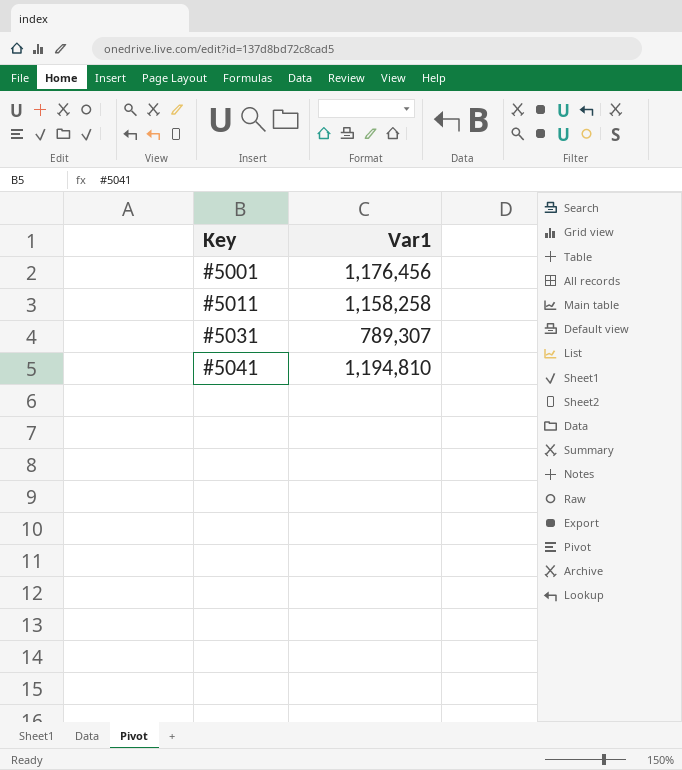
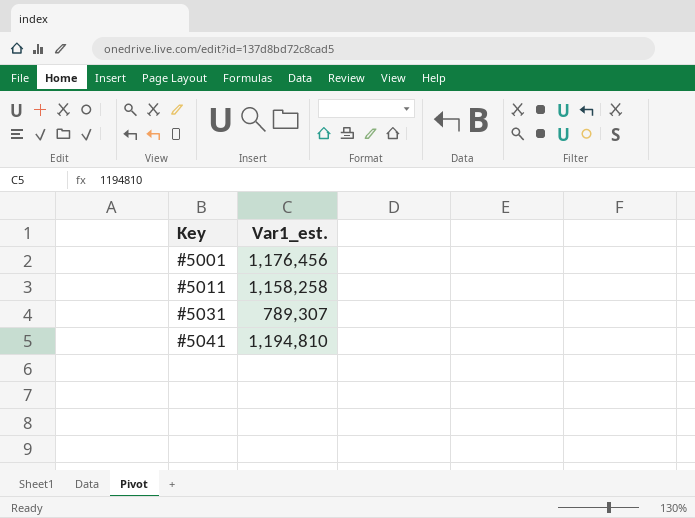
column name: Var1 -> Var1_est.

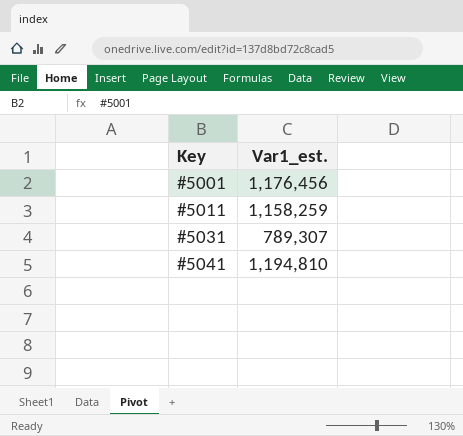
#5011 | Var1_est.: 1,158,258 -> 1,158,259

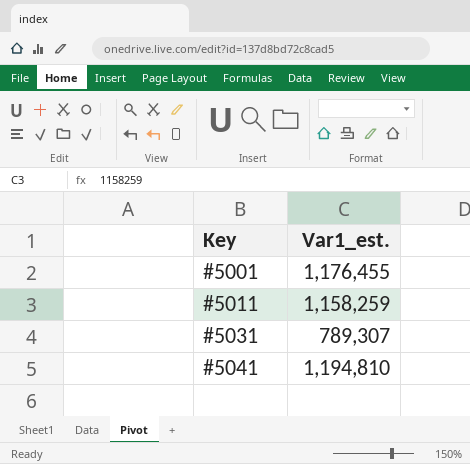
#5001 | Var1_est.: 1,176,456 -> 1,176,455

